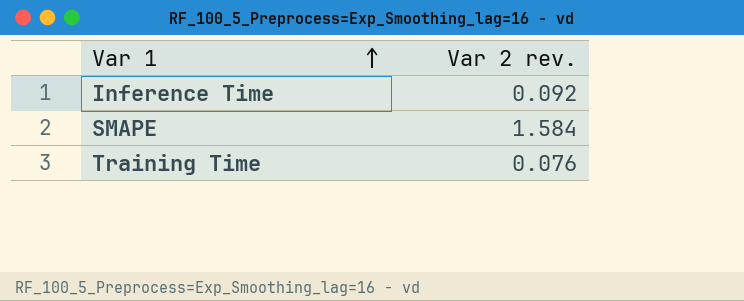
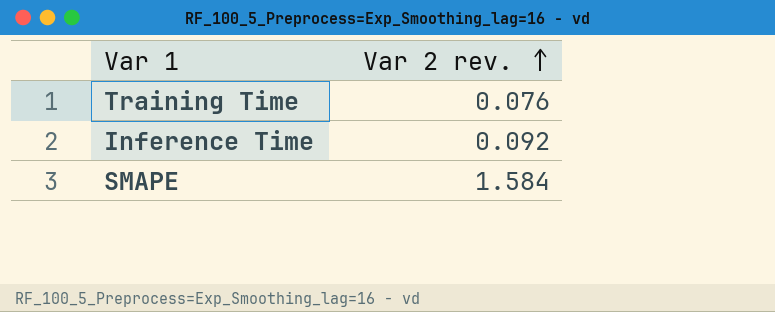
row order: Var 1 ascending -> Var 2 rev. ascending

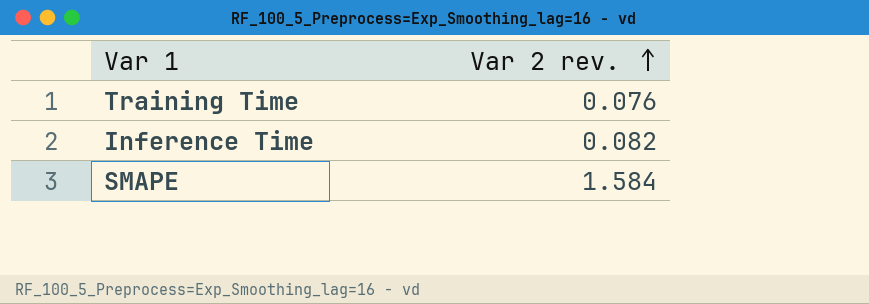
Inference Time | Var 2 rev.: 0.092 -> 0.082

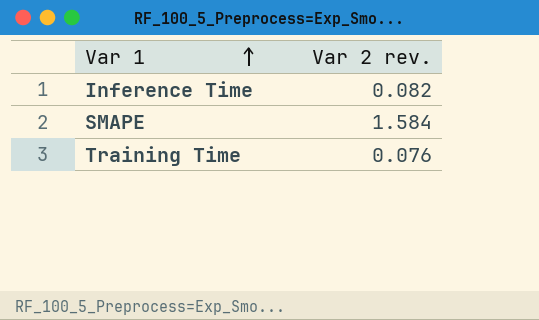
row order: Var 2 rev. ascending -> Var 1 ascending

